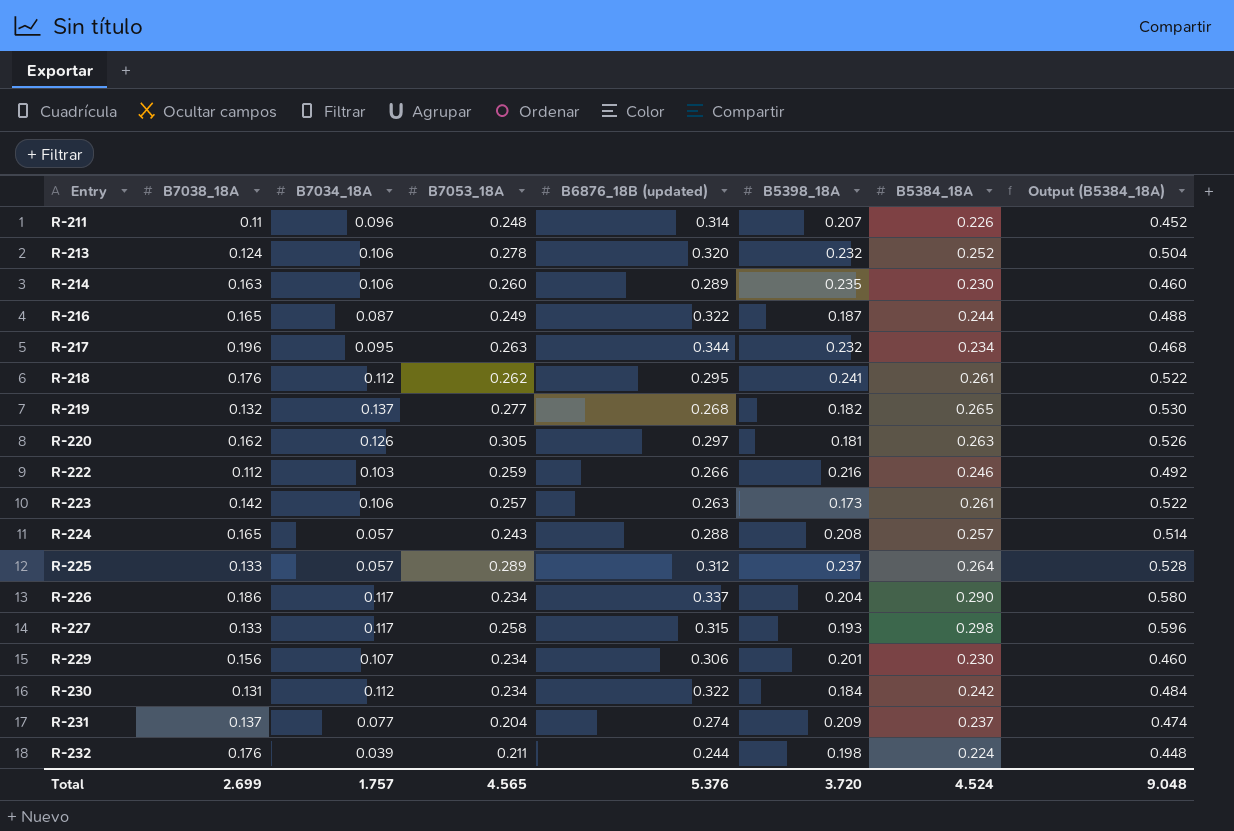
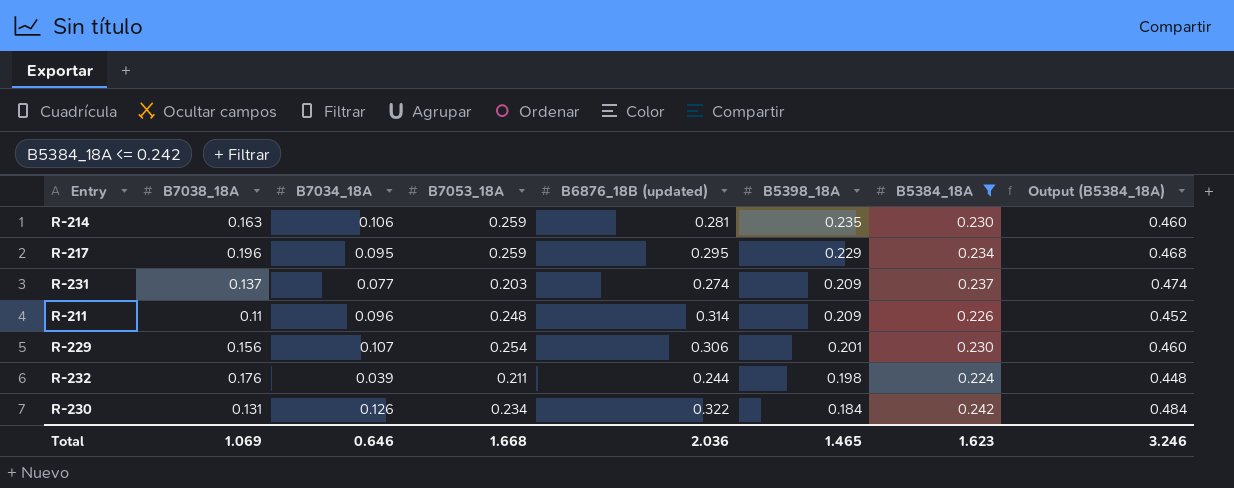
filter: none -> B5384_18A <= 0.242
row order: Entry ascending -> B5398_18A descending
R-214 | B7053_18A: 0.260 -> 0.259
R-214 | B6876_18B (updated): 0.289 -> 0.281
R-217 | B7053_18A: 0.263 -> 0.259
R-217 | B6876_18B (updated): 0.344 -> 0.295
R-217 | B5398_18A: 0.232 -> 0.229
R-231 | B7053_18A: 0.204 -> 0.203
R-211 | B5398_18A: 0.207 -> 0.209
R-229 | B7053_18A: 0.234 -> 0.254
R-230 | B7034_18A: 0.112 -> 0.126
Total | B7038_18A: 2.699 -> 1.069
Total | B7034_18A: 1.757 -> 0.646
Total | B7053_18A: 4.565 -> 1.668
Total | B6876_18B (updated): 5.376 -> 2.036
Total | B5398_18A: 3.720 -> 1.465
Total | B5384_18A: 4.524 -> 1.623
Total | Output (B5384_18A): 9.048 -> 3.246

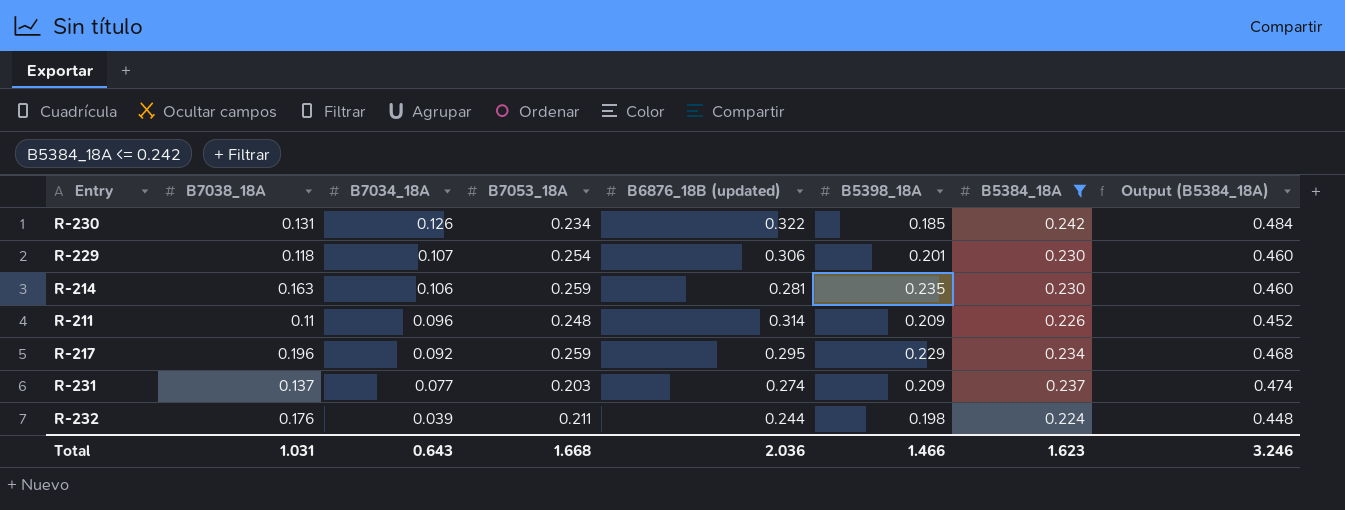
row order: B5398_18A descending -> B7034_18A descending
R-230 | B5398_18A: 0.184 -> 0.185
R-229 | B7038_18A: 0.156 -> 0.118
R-217 | B7034_18A: 0.095 -> 0.092
Total | B7038_18A: 1.069 -> 1.031
Total | B7034_18A: 0.646 -> 0.643
Total | B5398_18A: 1.465 -> 1.466

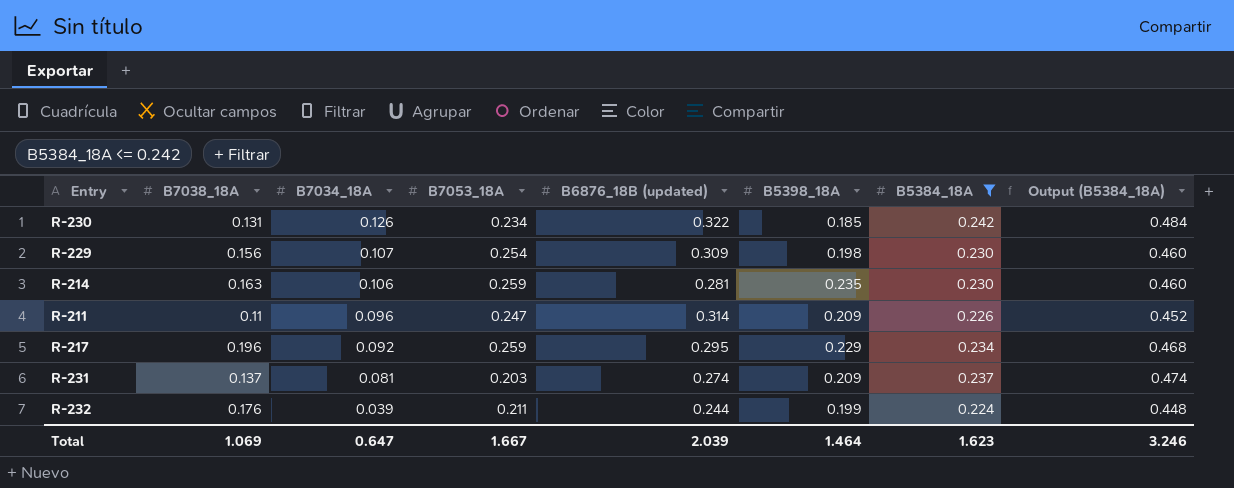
R-229 | B7038_18A: 0.118 -> 0.156
R-229 | B6876_18B (updated): 0.306 -> 0.309
R-229 | B5398_18A: 0.201 -> 0.198
R-211 | B7053_18A: 0.248 -> 0.247
R-231 | B7034_18A: 0.077 -> 0.081
R-232 | B5398_18A: 0.198 -> 0.199
Total | B7038_18A: 1.031 -> 1.069
Total | B7034_18A: 0.643 -> 0.647
Total | B7053_18A: 1.668 -> 1.667
Total | B6876_18B (updated): 2.036 -> 2.039
Total | B5398_18A: 1.466 -> 1.464

